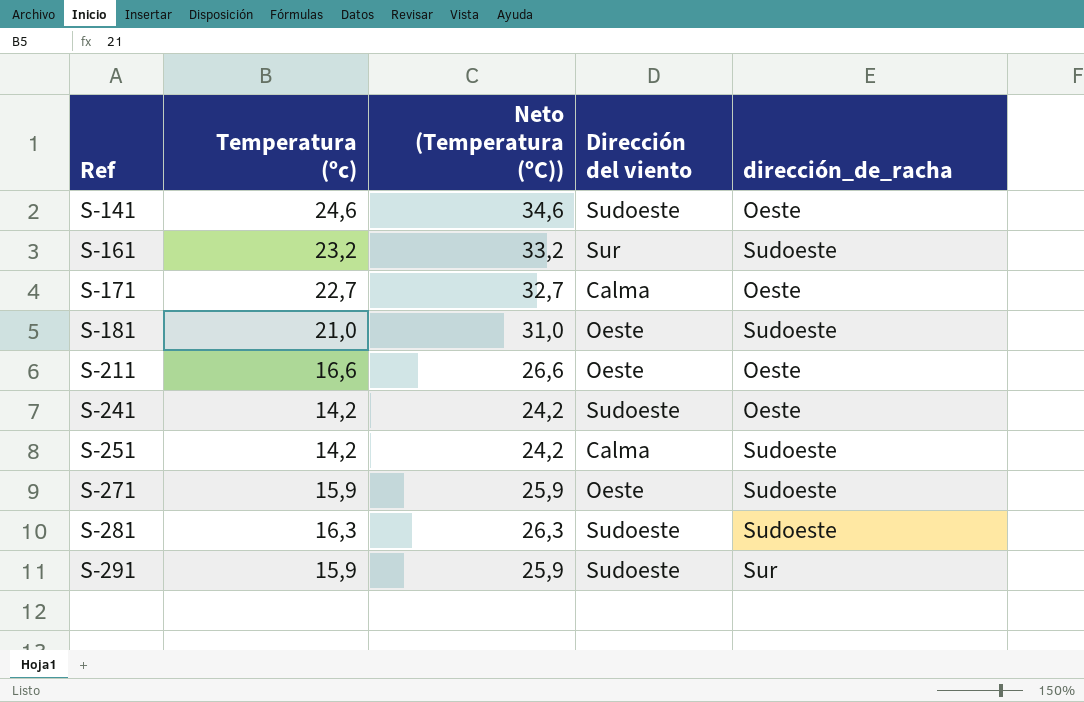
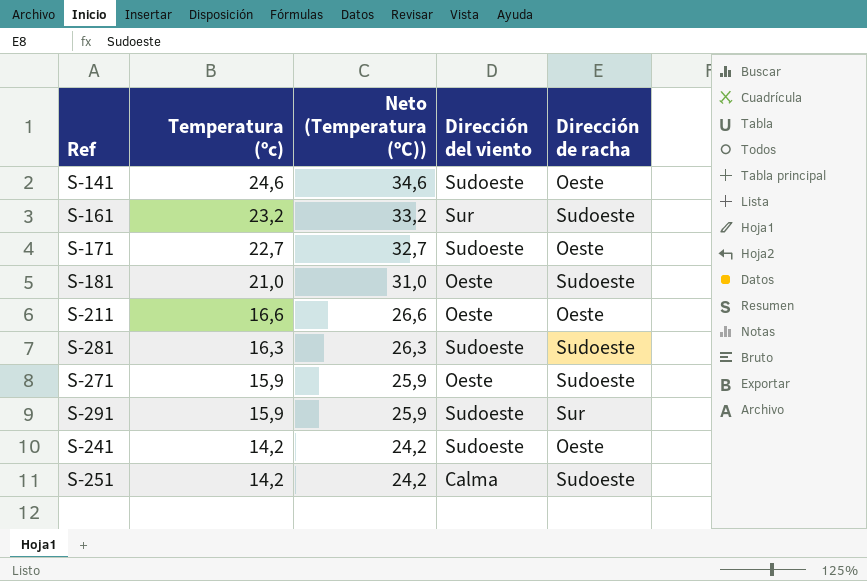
row order: Ref ascending -> Temperatura (ºc) descending
column name: dirección_de_racha -> Dirección de racha
S-171 | Dirección del viento: Calma -> Sudoeste

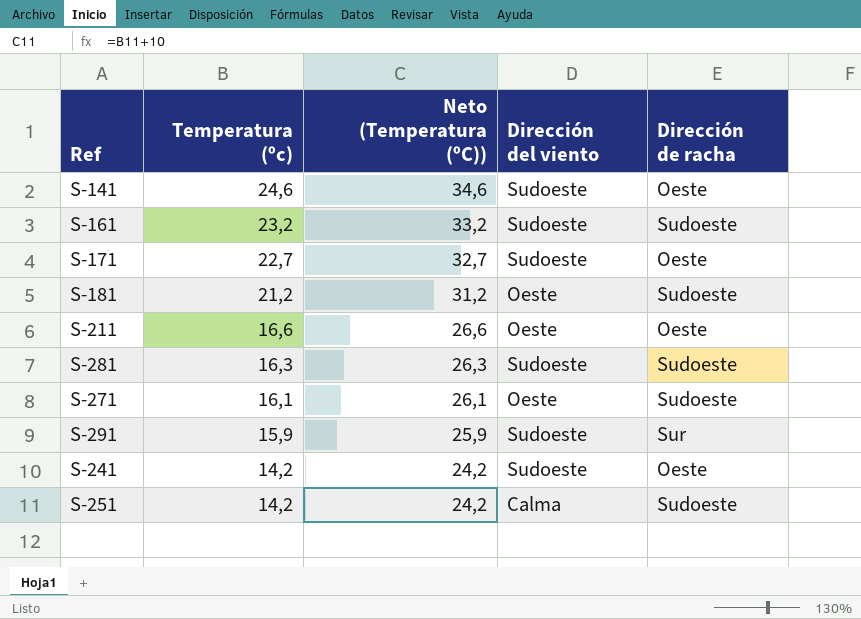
S-161 | Dirección del viento: Sur -> Sudoeste
S-181 | Temperatura (ºc): 21,0 -> 21,2
S-181 | Neto (Temperatura (ºC)): 31,0 -> 31,2
S-271 | Temperatura (ºc): 15,9 -> 16,1
S-271 | Neto (Temperatura (ºC)): 25,9 -> 26,1

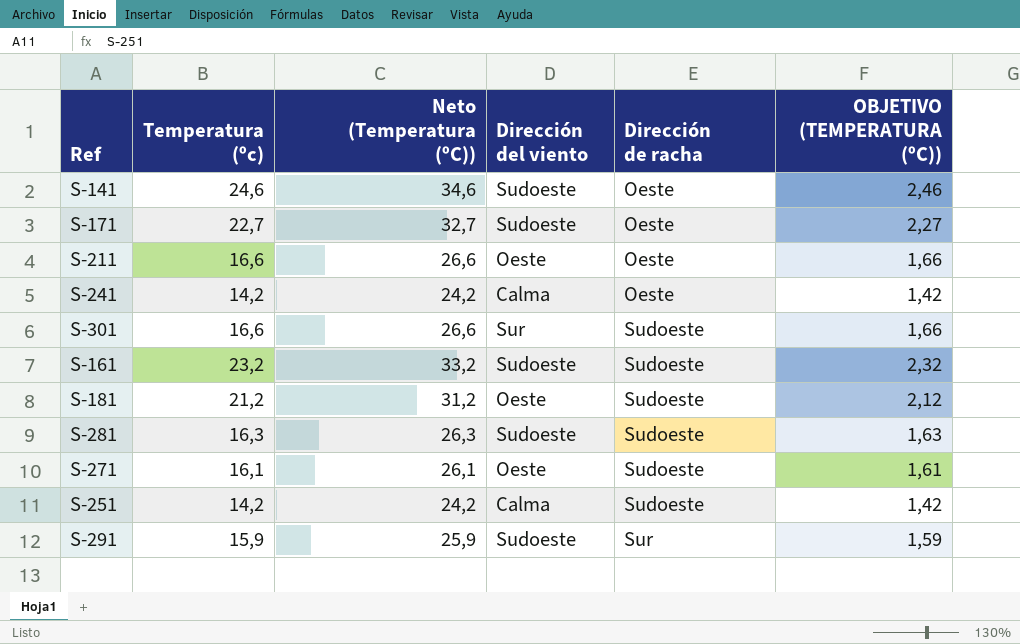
row order: Temperatura (ºc) descending -> Dirección de racha ascending
column OBJETIVO (TEMPERATURA (ºC)) | formula: none -> [Temperatura (ºc)] * 0,1
S-241 | Dirección del viento: Sudoeste -> Calma
row S-301: none -> 16,6 | 26,6 | Sur | Sudoeste | 1,66

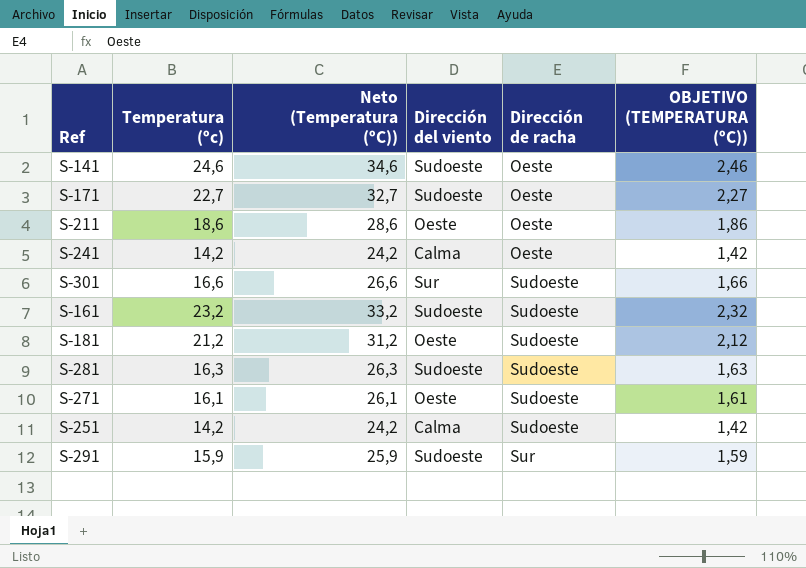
S-211 | Temperatura (ºc): 16,6 -> 18,6
S-211 | Neto (Temperatura (ºC)): 26,6 -> 28,6
S-211 | OBJETIVO (TEMPERATURA (ºC)): 1,66 -> 1,86

